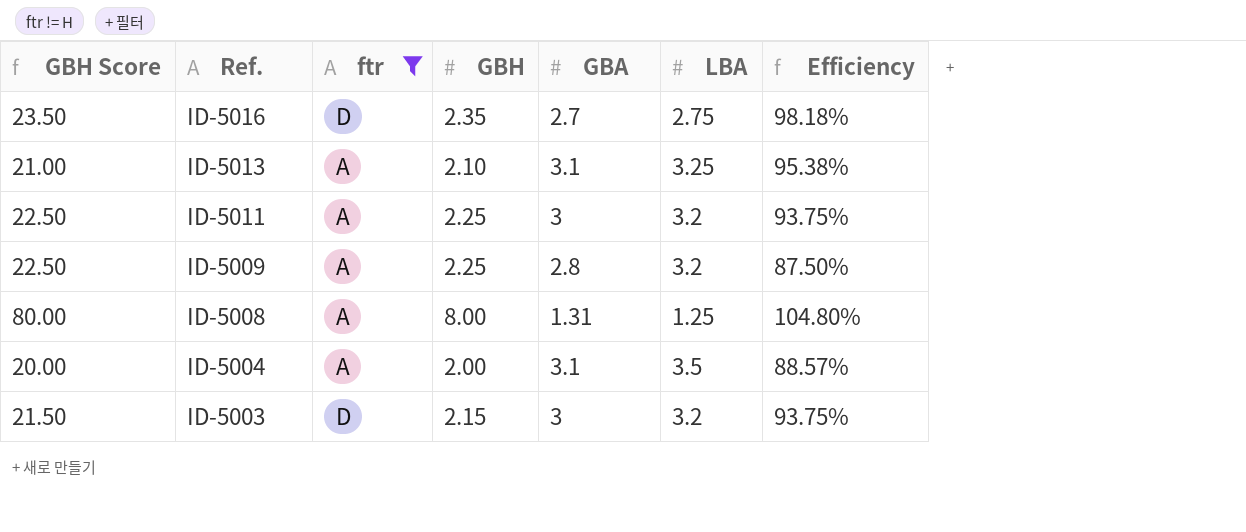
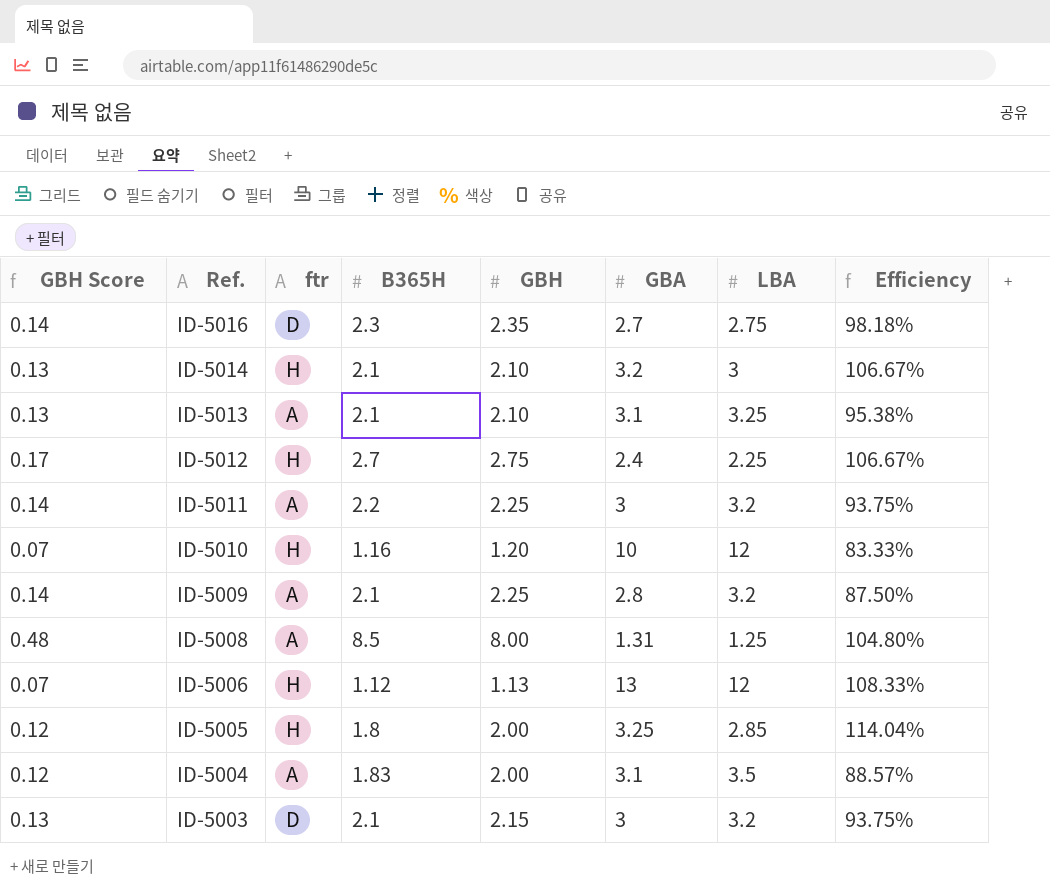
filter: ftr != H -> none
column GBH Score | formula: [GBH] * 10 -> [GBH] * 0.06
column B365H | position: none -> 4

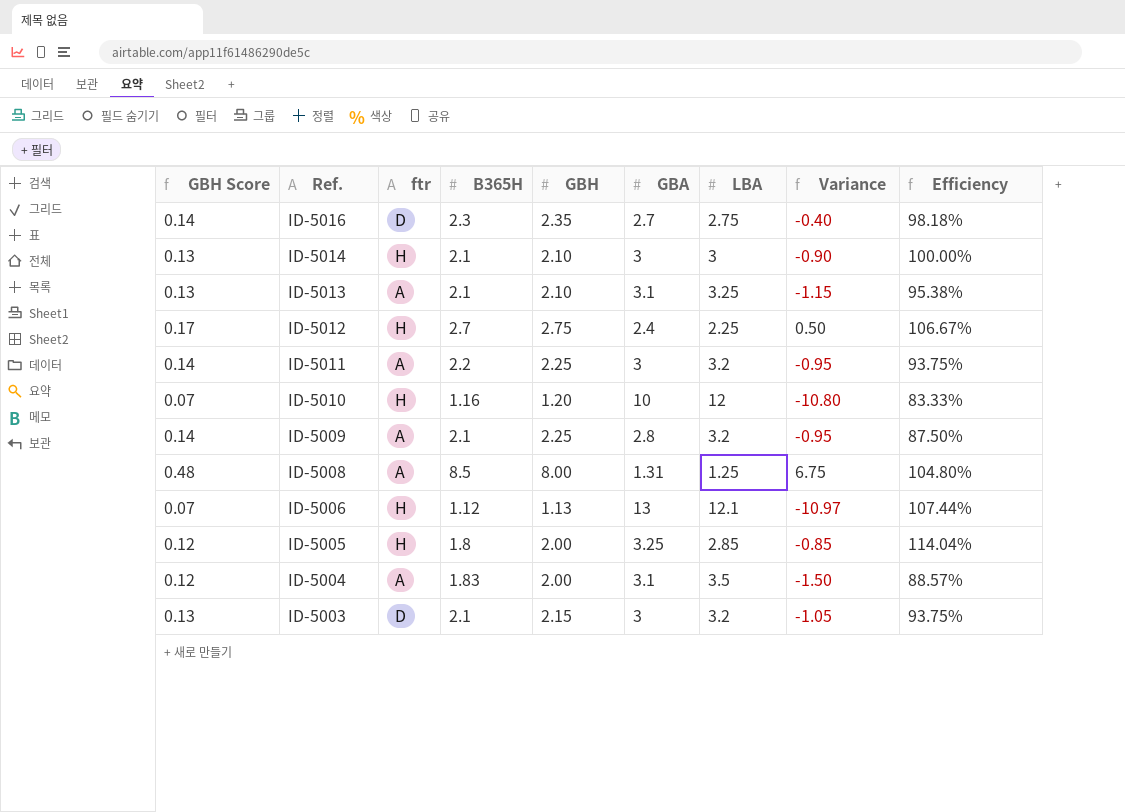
column Variance | formula: none -> [GBH] - [LBA]
ID-5014 | GBA: 3.2 -> 3
ID-5014 | Efficiency: 106.67% -> 100.00%
ID-5006 | LBA: 12 -> 12.1
ID-5006 | Efficiency: 108.33% -> 107.44%

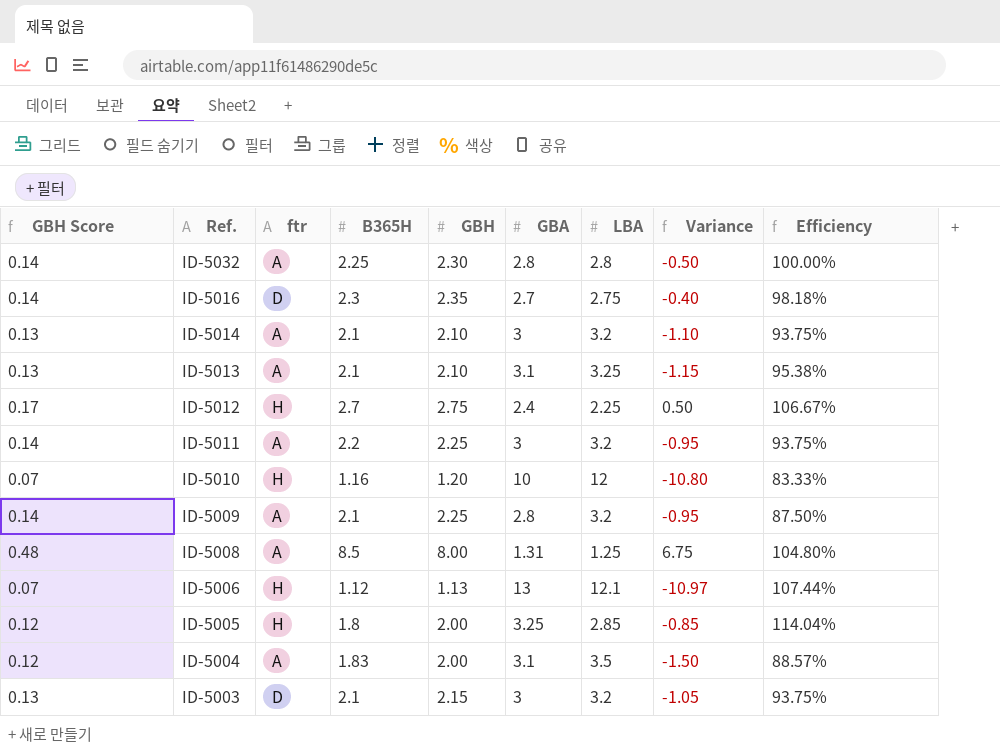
row ID-5032: none -> 0.14 | A | 2.25 | 2.30 | 2.8 | 2.8 | -0.50 | 100.00%
ID-5014 | ftr: H -> A
ID-5014 | LBA: 3 -> 3.2
ID-5014 | Variance: -0.90 -> -1.10
ID-5014 | Efficiency: 100.00% -> 93.75%

